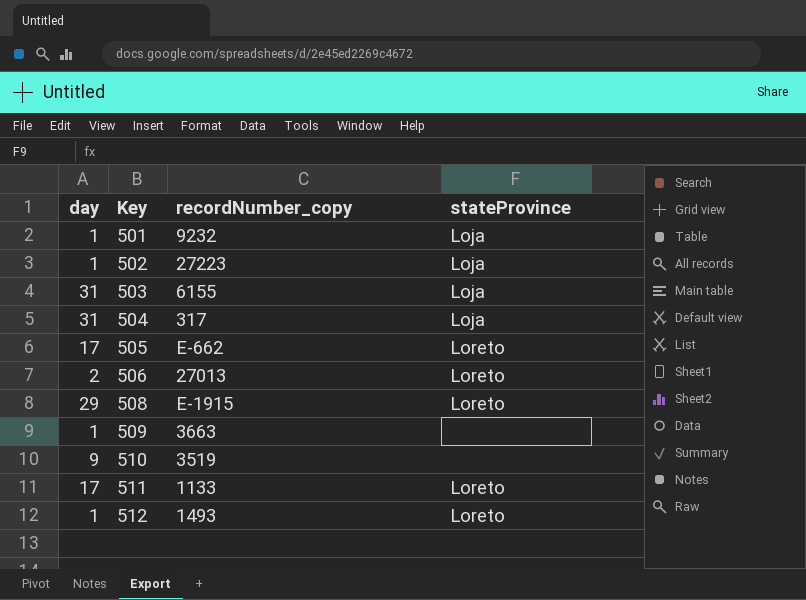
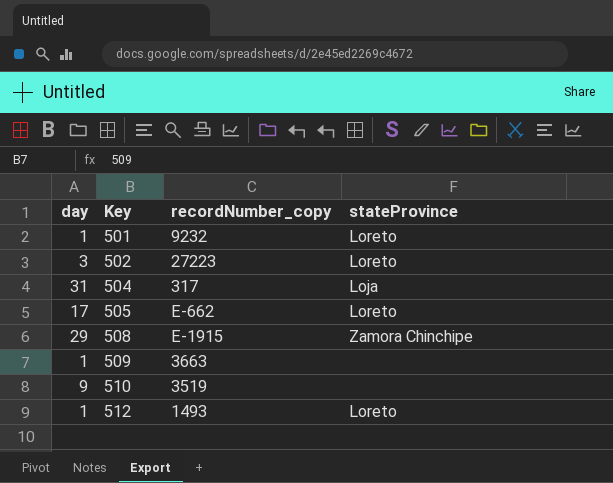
row 503: 31 | 6155 | Loja -> none
row 506: 2 | 27013 | Loreto -> none
row 511: 17 | 1133 | Loreto -> none
501 | stateProvince: Loja -> Loreto
502 | day: 1 -> 3
502 | stateProvince: Loja -> Loreto
508 | stateProvince: Loreto -> Zamora Chinchipe

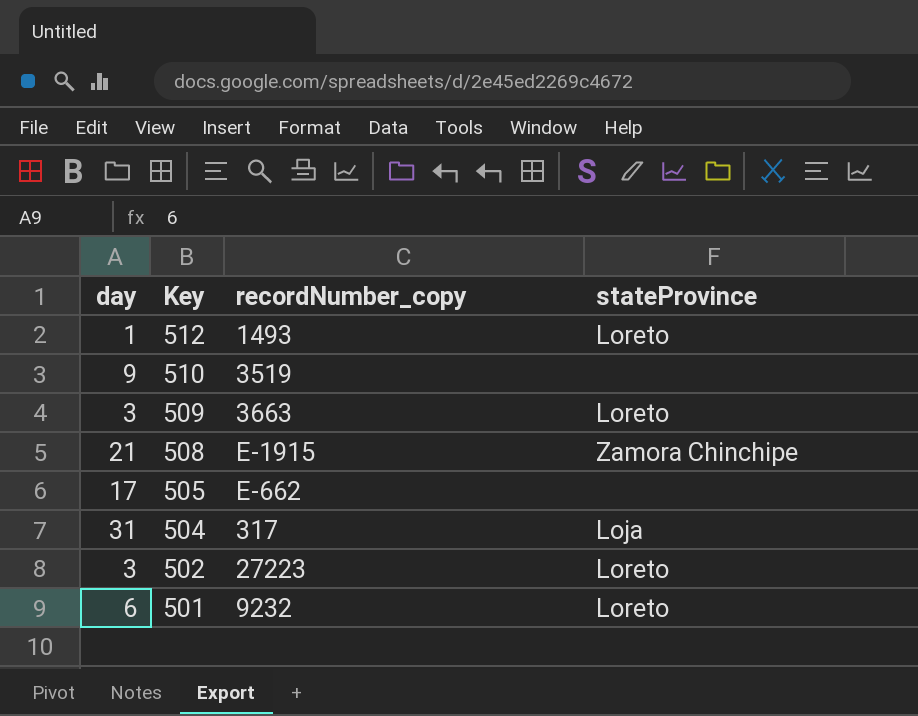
row order: Key ascending -> Key descending
509 | day: 1 -> 3
509 | stateProvince: none -> Loreto
508 | day: 29 -> 21
505 | stateProvince: Loreto -> none
501 | day: 1 -> 6

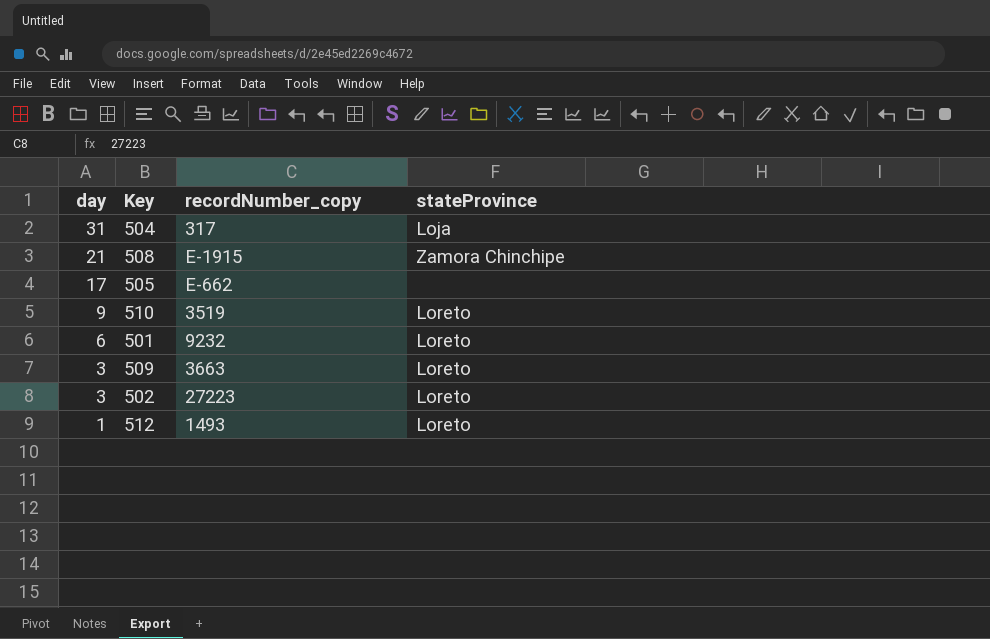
row order: Key descending -> day descending
510 | stateProvince: none -> Loreto

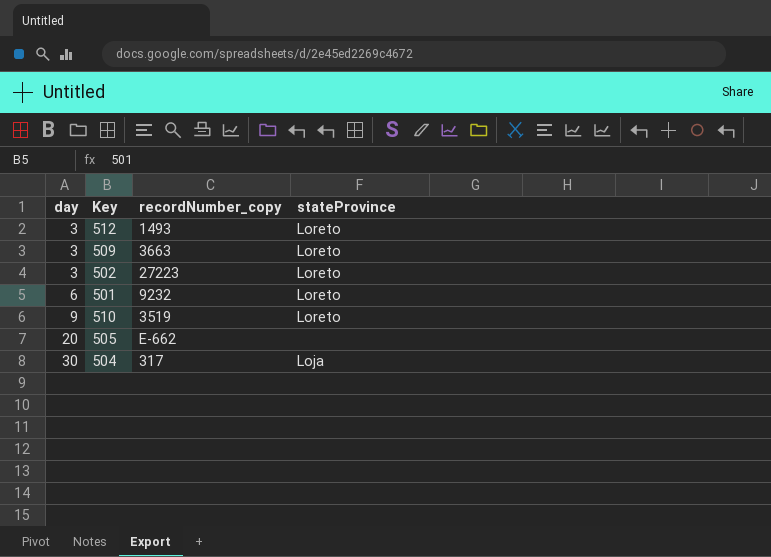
row order: day descending -> day ascending
row 508: 21 | E-1915 | Zamora Chinchipe -> none
512 | day: 1 -> 3
505 | day: 17 -> 20
504 | day: 31 -> 30

